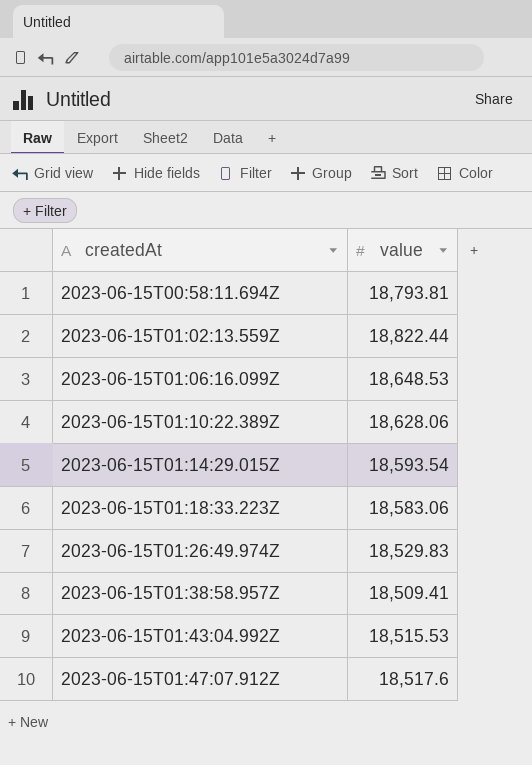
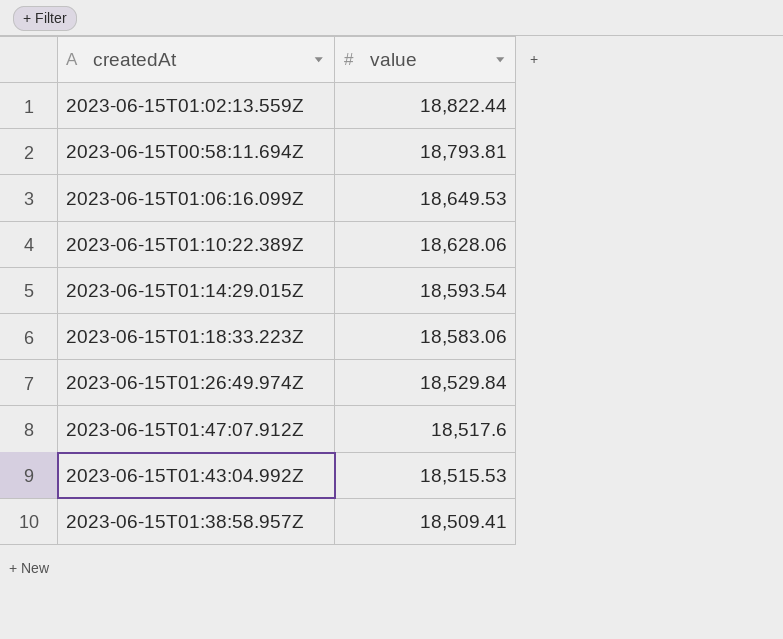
row order: createdAt ascending -> value descending
2023-06-15T01:06:16.099Z | value: 18,648.53 -> 18,649.53
2023-06-15T01:26:49.974Z | value: 18,529.83 -> 18,529.84

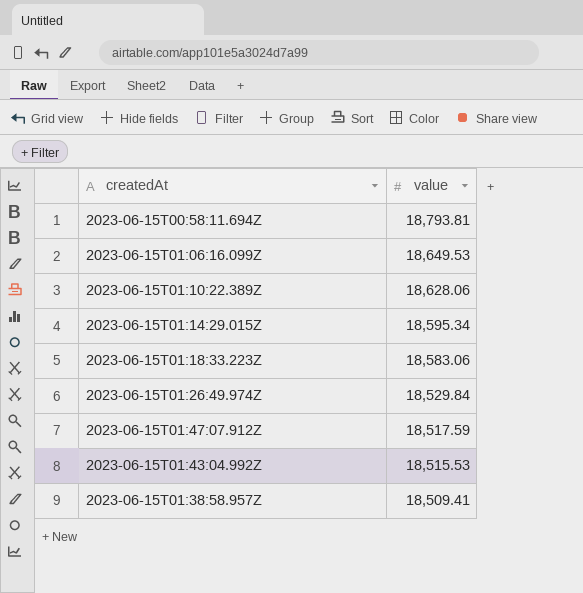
row 2023-06-15T01:02:13.559Z: 18,822.44 -> none
2023-06-15T01:14:29.015Z | value: 18,593.54 -> 18,595.34
2023-06-15T01:47:07.912Z | value: 18,517.6 -> 18,517.59

